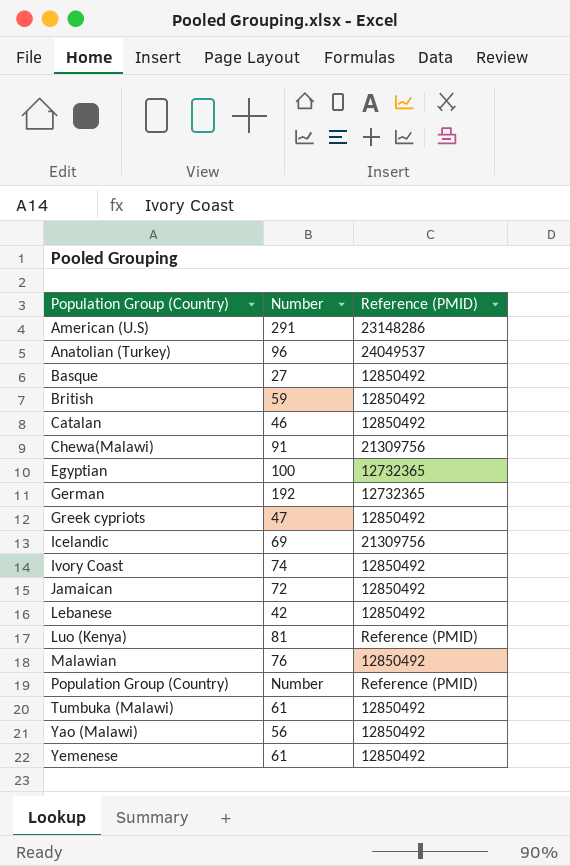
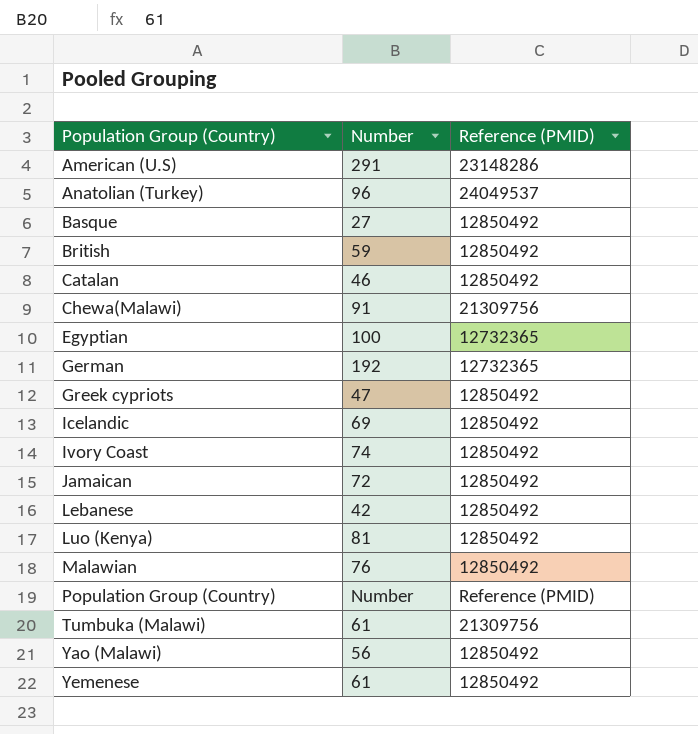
Icelandic | Reference (PMID): 21309756 -> 12850492
Luo (Kenya) | Reference (PMID): Reference (PMID) -> 12850492
Tumbuka (Malawi) | Reference (PMID): 12850492 -> 21309756

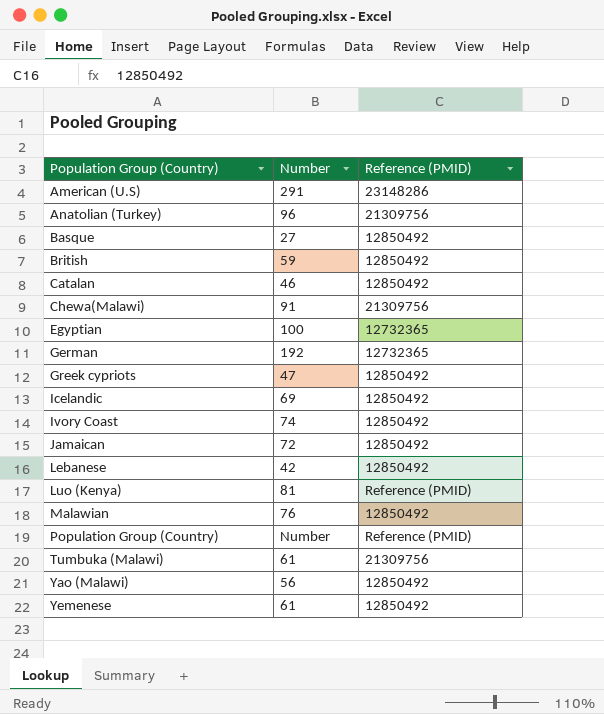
Anatolian (Turkey) | Reference (PMID): 24049537 -> 21309756
Luo (Kenya) | Reference (PMID): 12850492 -> Reference (PMID)

